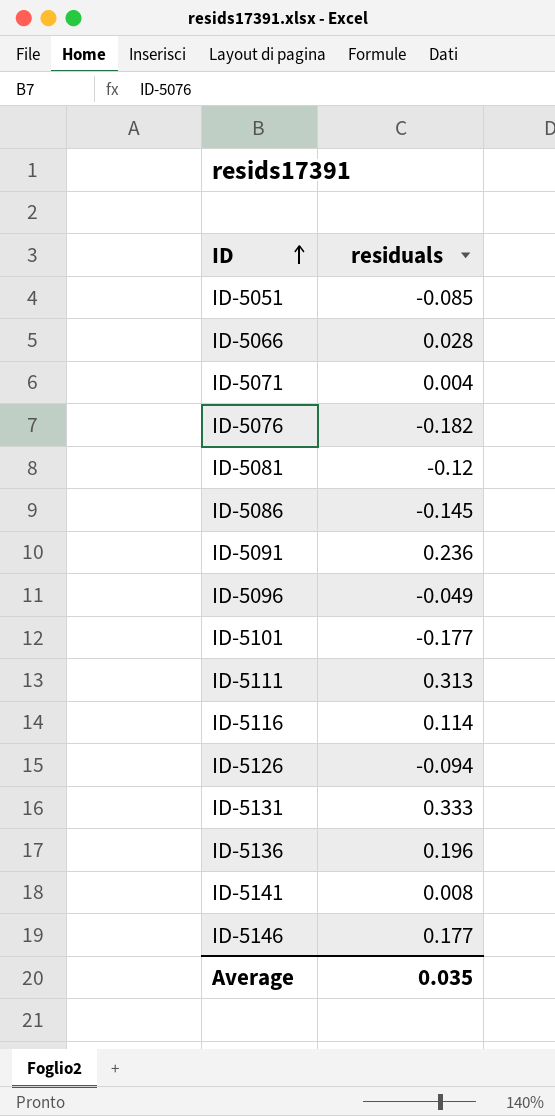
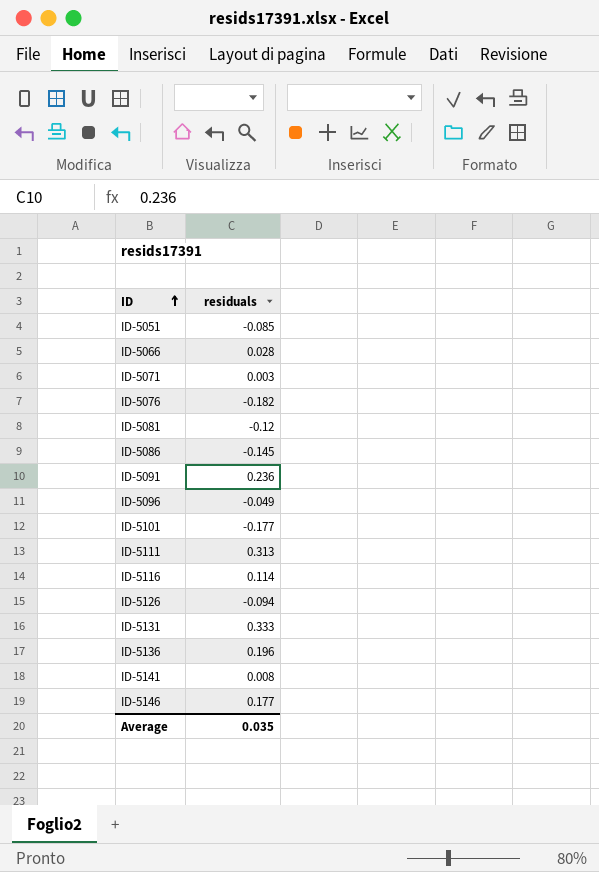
ID-5071 | residuals: 0.004 -> 0.003

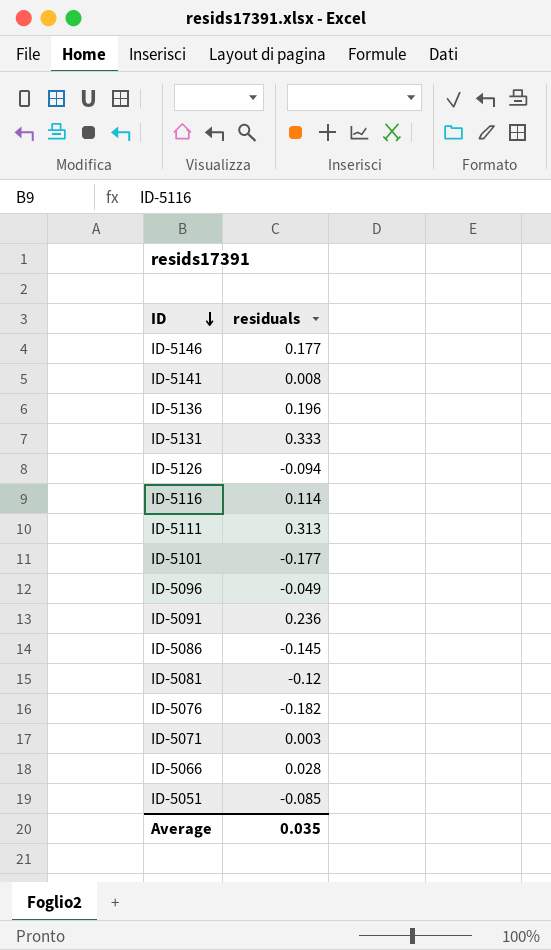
row order: ID ascending -> ID descending

